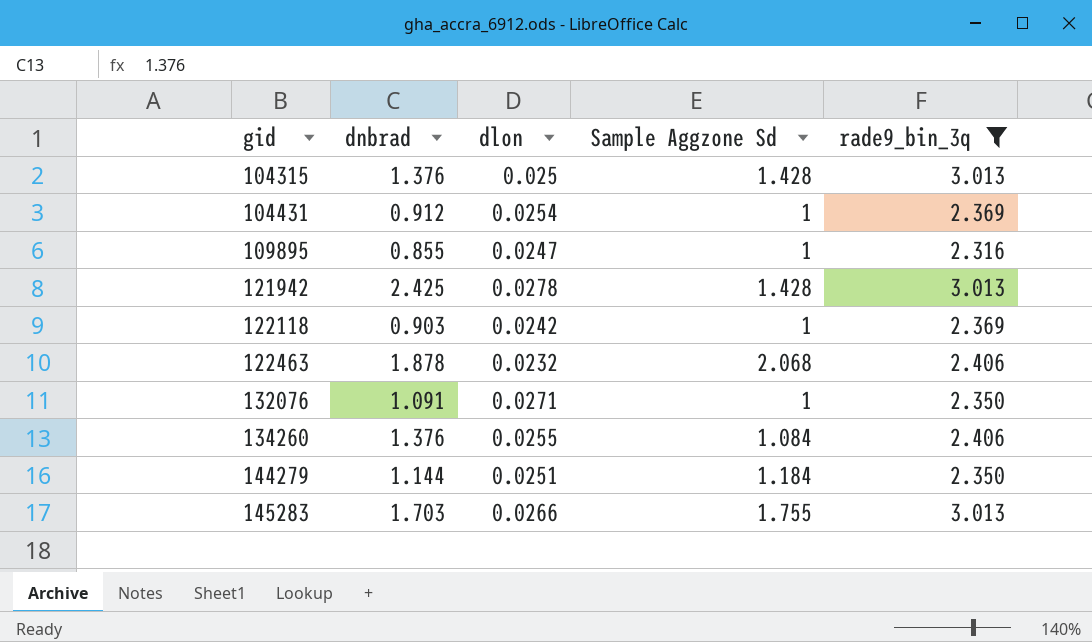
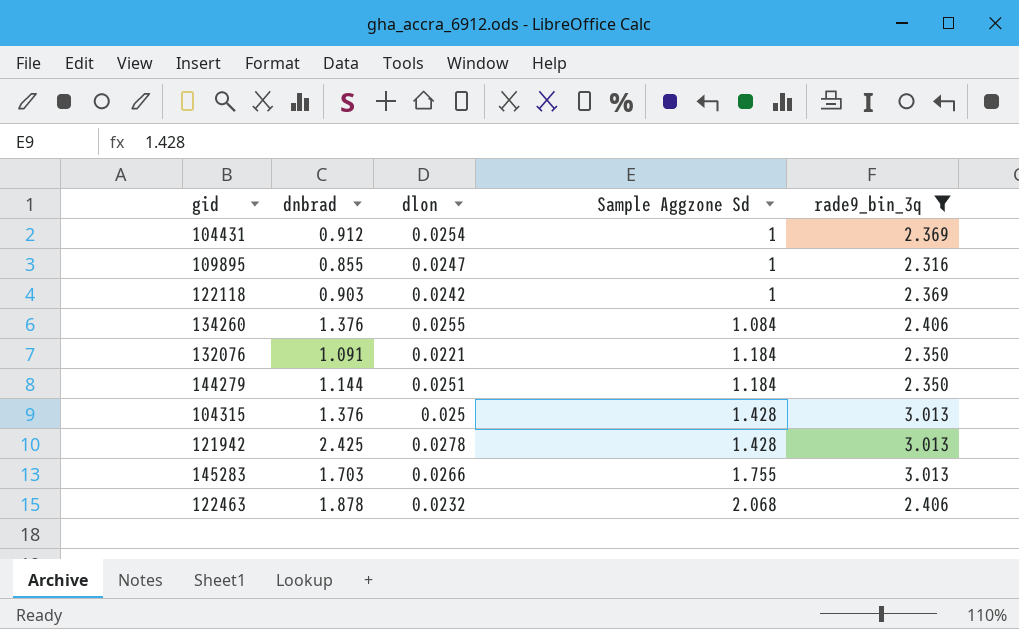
row order: gid ascending -> Sample Aggzone Sd ascending
132076 | dlon: 0.0271 -> 0.0221
132076 | Sample Aggzone Sd: 1 -> 1.184

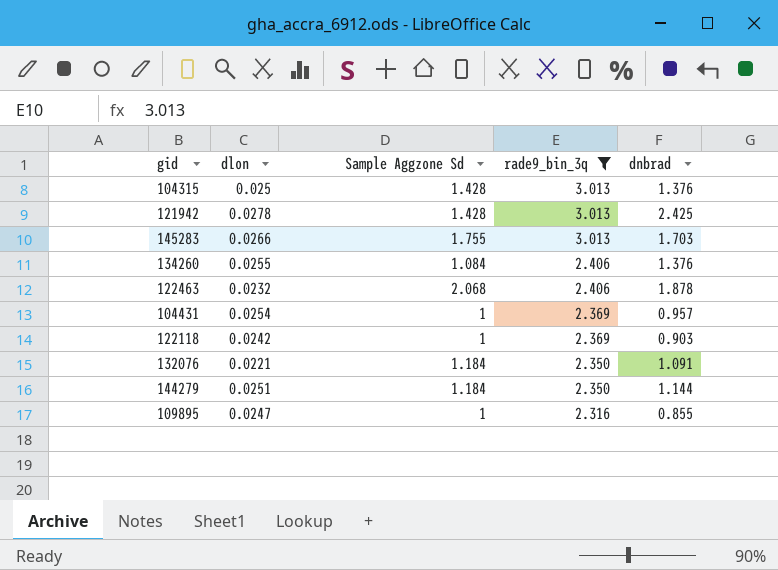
row order: Sample Aggzone Sd ascending -> rade9_bin_3q descending
column dnbrad | position: 2 -> 5
104431 | dnbrad: 0.912 -> 0.957

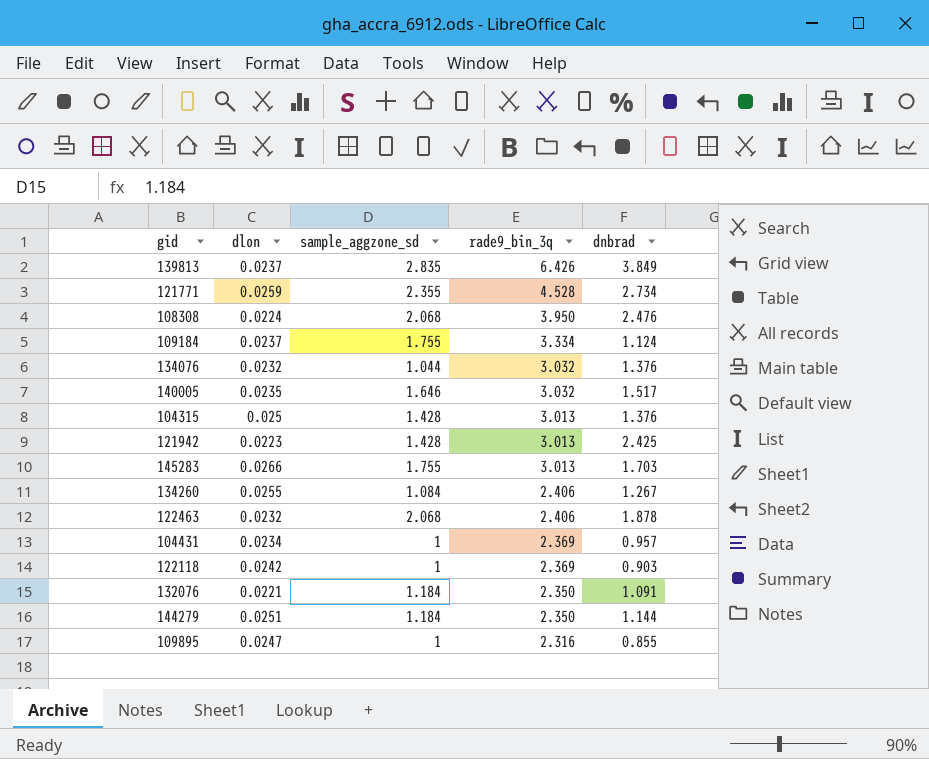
filter: rade9_bin_3q <= 3.013 -> none
column name: Sample Aggzone Sd -> sample_aggzone_sd
121942 | dlon: 0.0278 -> 0.0223
134260 | dnbrad: 1.376 -> 1.267
104431 | dlon: 0.0254 -> 0.0234

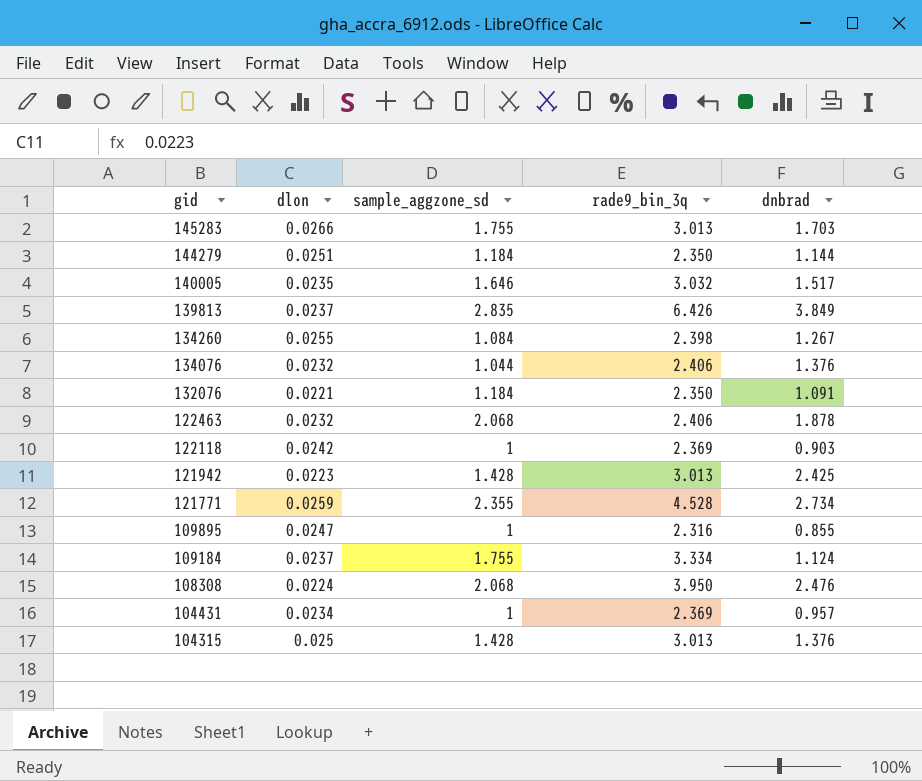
row order: rade9_bin_3q descending -> gid descending
134260 | rade9_bin_3q: 2.406 -> 2.398
134076 | rade9_bin_3q: 3.032 -> 2.406

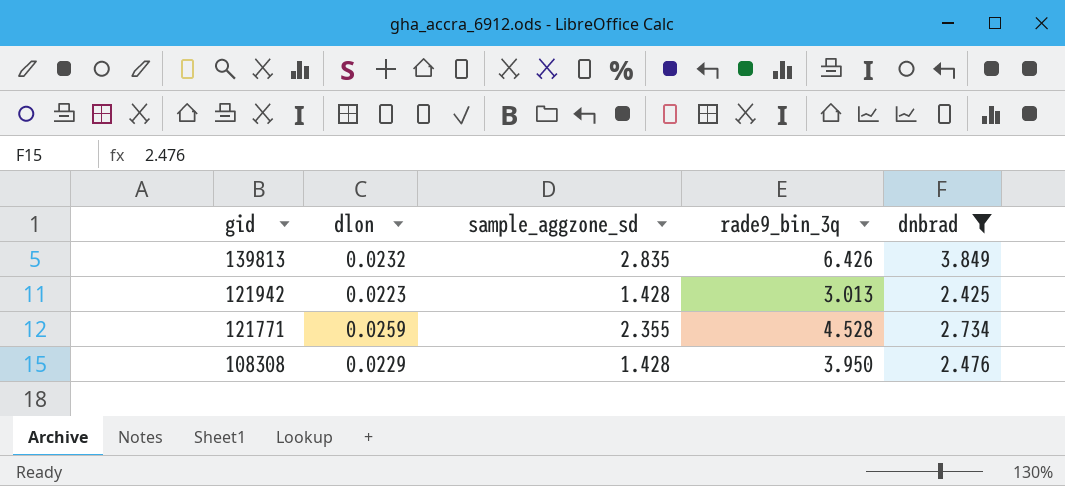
filter: none -> dnbrad >= 2.425
139813 | dlon: 0.0237 -> 0.0232
108308 | dlon: 0.0224 -> 0.0229
108308 | sample_aggzone_sd: 2.068 -> 1.428

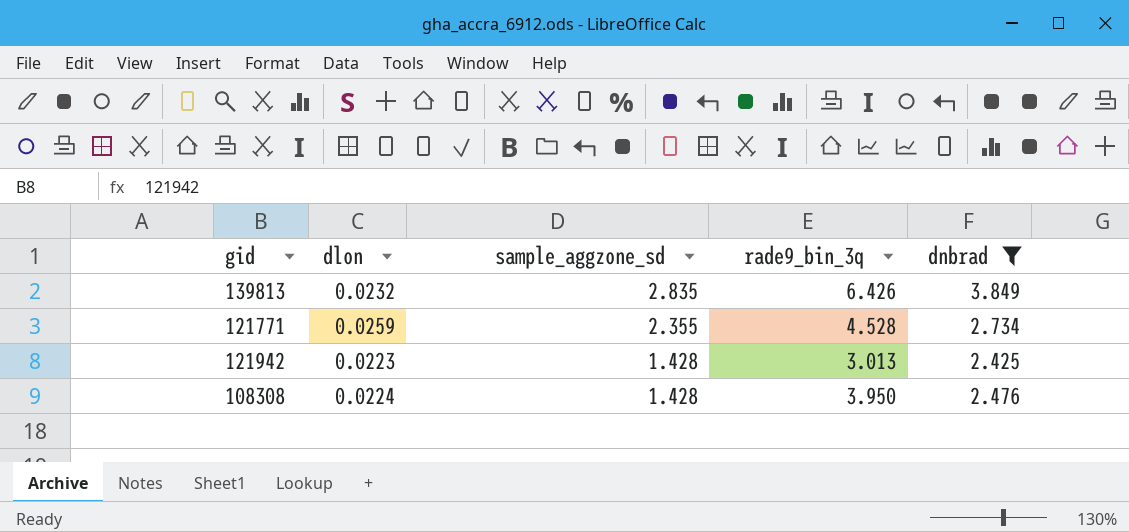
row order: gid descending -> sample_aggzone_sd descending
108308 | dlon: 0.0229 -> 0.0224

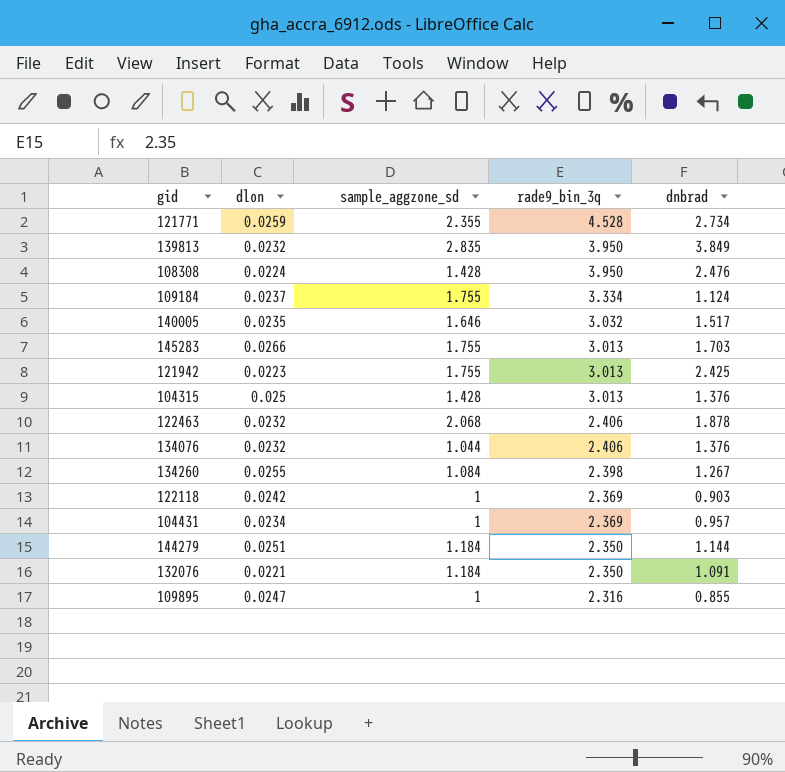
filter: dnbrad >= 2.425 -> none
row order: sample_aggzone_sd descending -> rade9_bin_3q descending
139813 | rade9_bin_3q: 6.426 -> 3.950
121942 | sample_aggzone_sd: 1.428 -> 1.755

